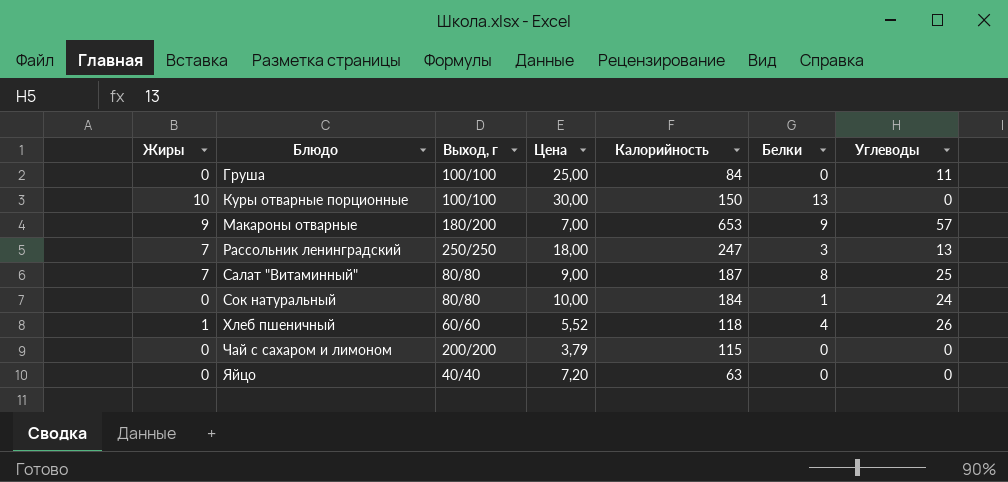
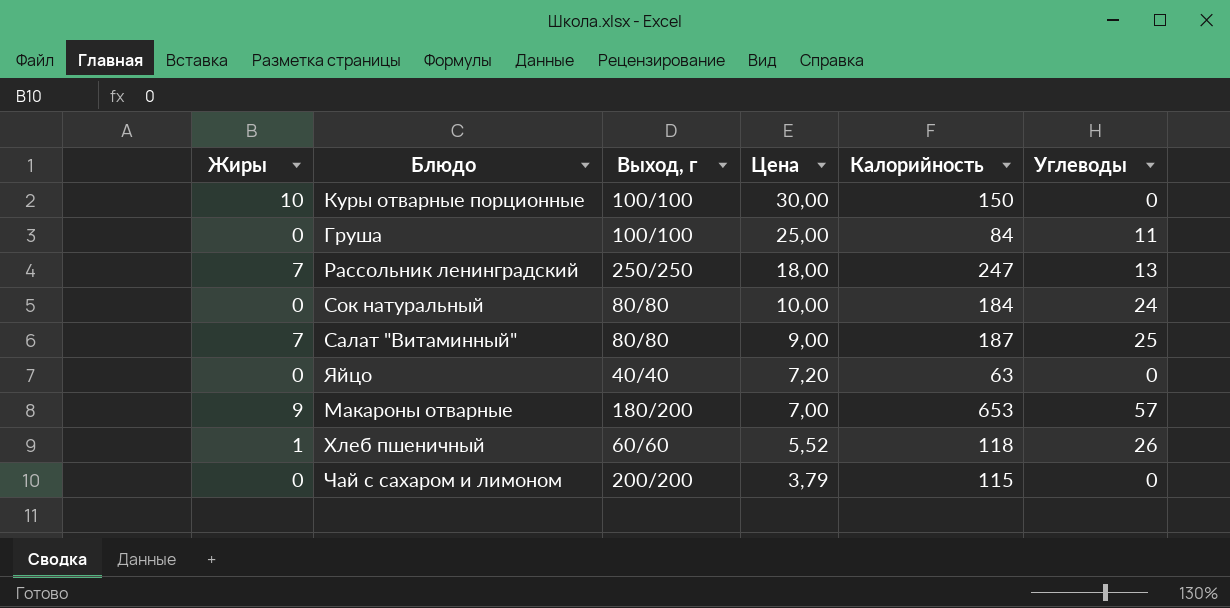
row order: Блюдо ascending -> Цена descending
column Белки | position: 6 -> none

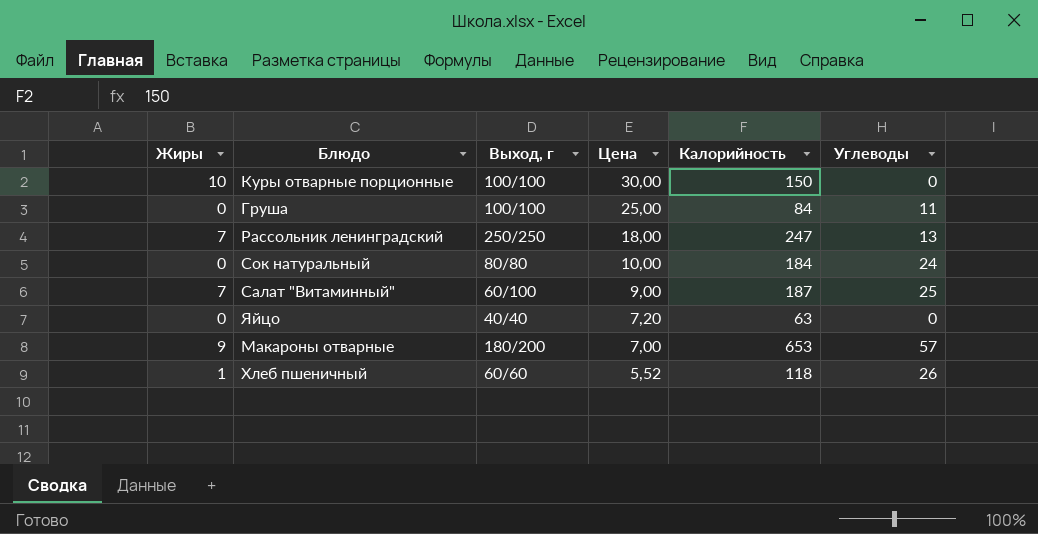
row Чай с сахаром и лимоном: 0 | 200/200 | 3,79 | 115 | 0 -> none
Салат "Витаминный" | Выход, г: 80/80 -> 60/100

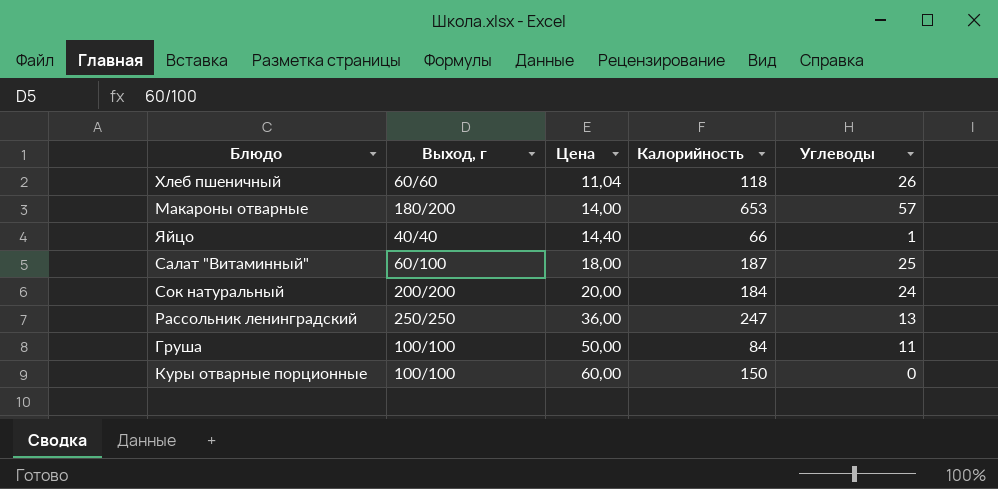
row order: Цена descending -> Цена ascending
column Жиры | position: 1 -> none
Хлеб пшеничный | Цена: 5,52 -> 11,04
Макароны отварные | Цена: 7,00 -> 14,00
Яйцо | Цена: 7,20 -> 14,40
Яйцо | Калорийность: 63 -> 66
Яйцо | Углеводы: 0 -> 1
Салат "Витаминный" | Цена: 9,00 -> 18,00
Сок натуральный | Выход, г: 80/80 -> 200/200
Сок натуральный | Цена: 10,00 -> 20,00
Рассольник ленинградский | Цена: 18,00 -> 36,00
Груша | Цена: 25,00 -> 50,00
Куры отварные порционные | Цена: 30,00 -> 60,00

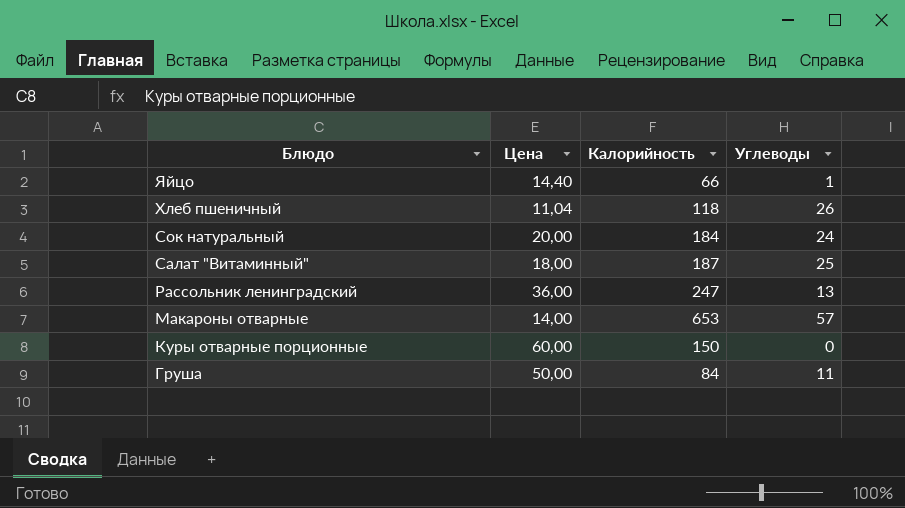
row order: Цена ascending -> Блюдо descending
column Выход, г | position: 2 -> none

